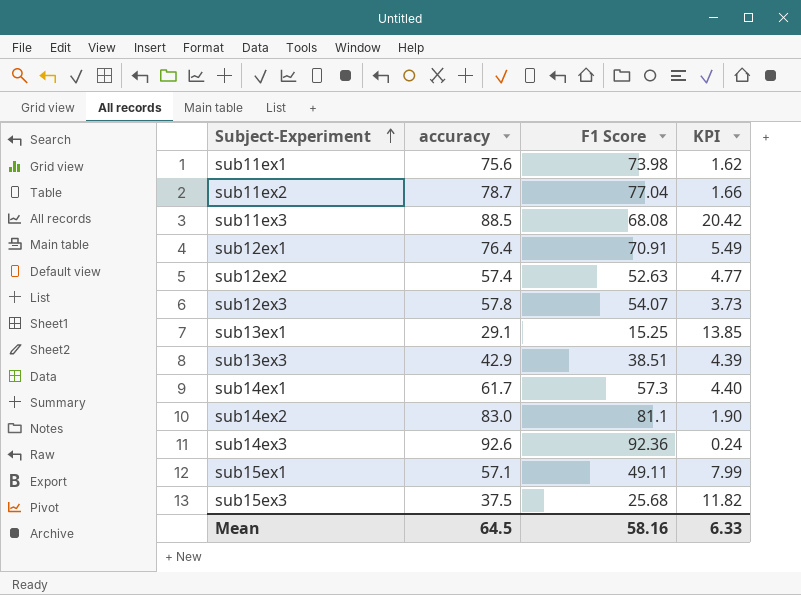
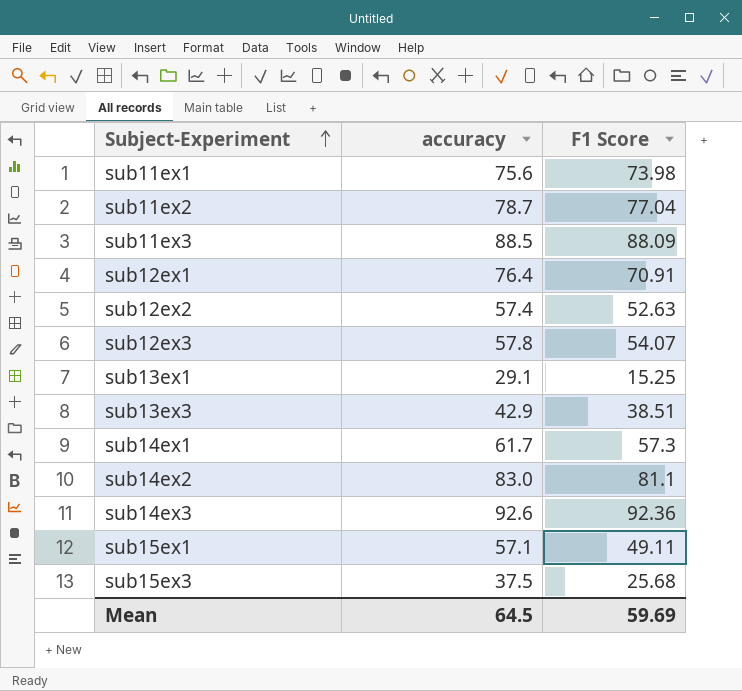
column KPI | formula: [accuracy] - [F1 Score] -> none
sub11ex3 | F1 Score: 68.08 -> 88.09
Mean | F1 Score: 58.16 -> 59.69

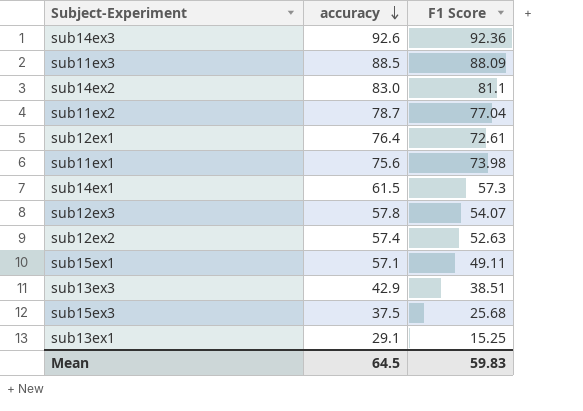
row order: Subject-Experiment ascending -> accuracy descending
sub12ex1 | F1 Score: 70.91 -> 72.61
sub14ex1 | accuracy: 61.7 -> 61.5
Mean | F1 Score: 59.69 -> 59.83

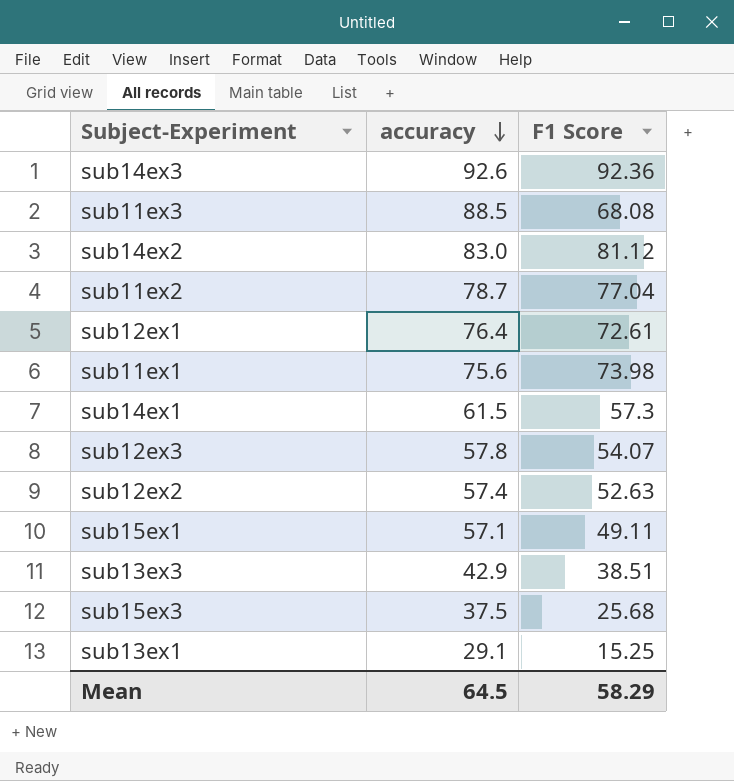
sub11ex3 | F1 Score: 88.09 -> 68.08
sub14ex2 | F1 Score: 81.1 -> 81.12
Mean | F1 Score: 59.83 -> 58.29

